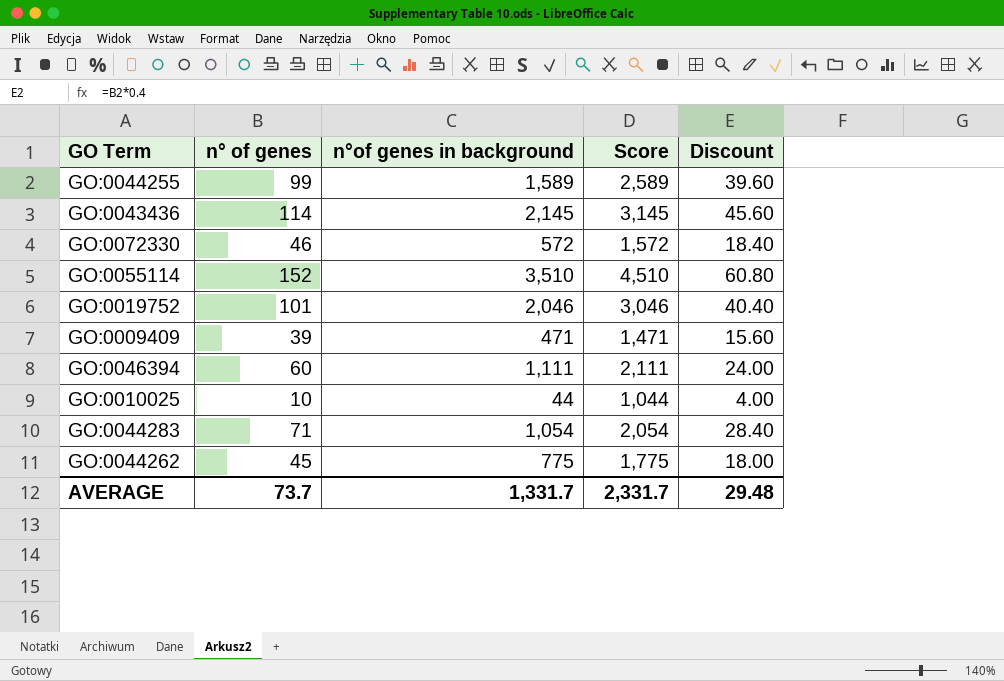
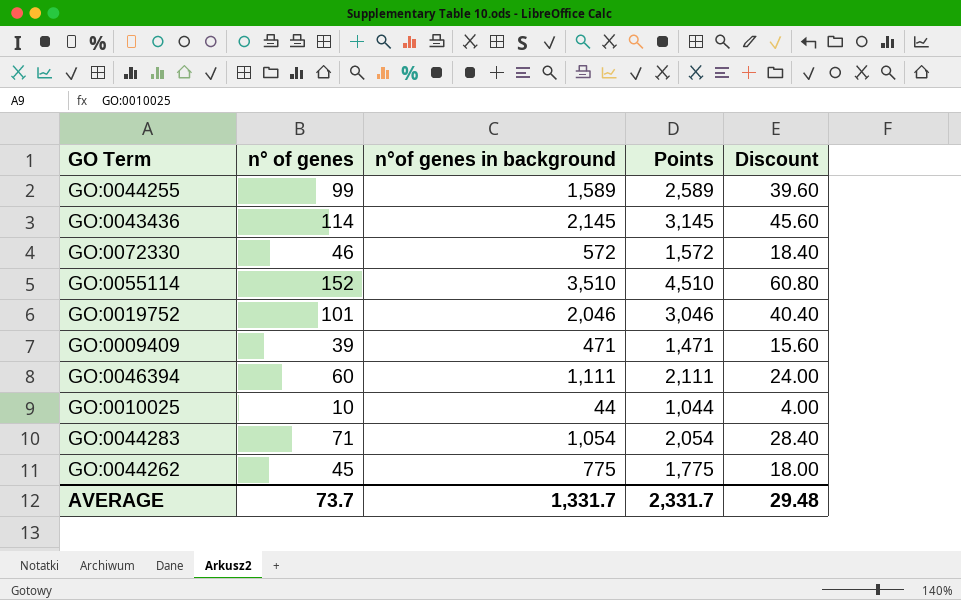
column name: Score -> Points

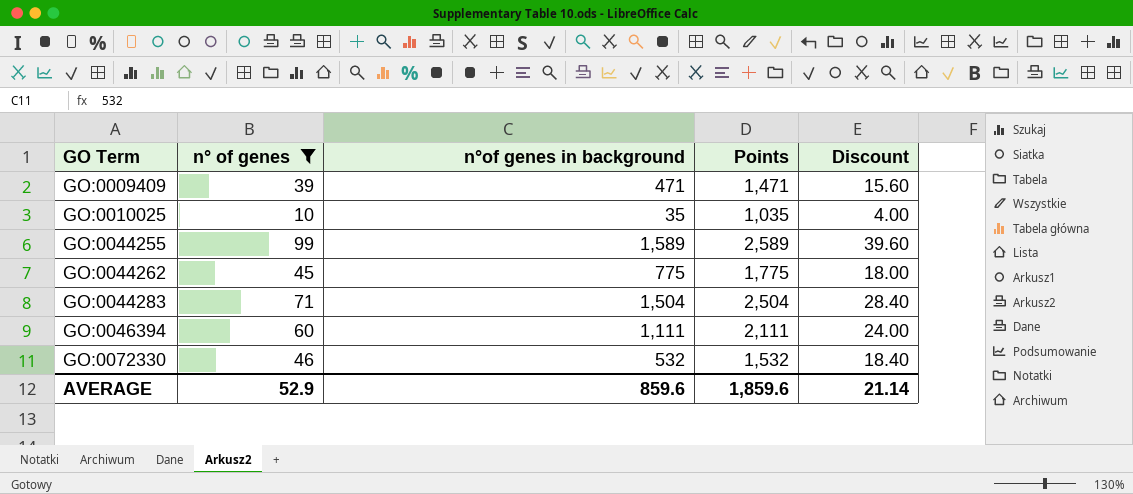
filter: none -> n° of genes <= 99
row order: none -> GO Term ascending
GO:0010025 | n°of genes in background: 44 -> 35
GO:0010025 | Points: 1,044 -> 1,035
GO:0044283 | n°of genes in background: 1,054 -> 1,504
GO:0044283 | Points: 2,054 -> 2,504
GO:0072330 | n°of genes in background: 572 -> 532
GO:0072330 | Points: 1,572 -> 1,532
AVERAGE | n° of genes: 73.7 -> 52.9
AVERAGE | n°of genes in background: 1,331.7 -> 859.6
AVERAGE | Points: 2,331.7 -> 1,859.6
AVERAGE | Discount: 29.48 -> 21.14

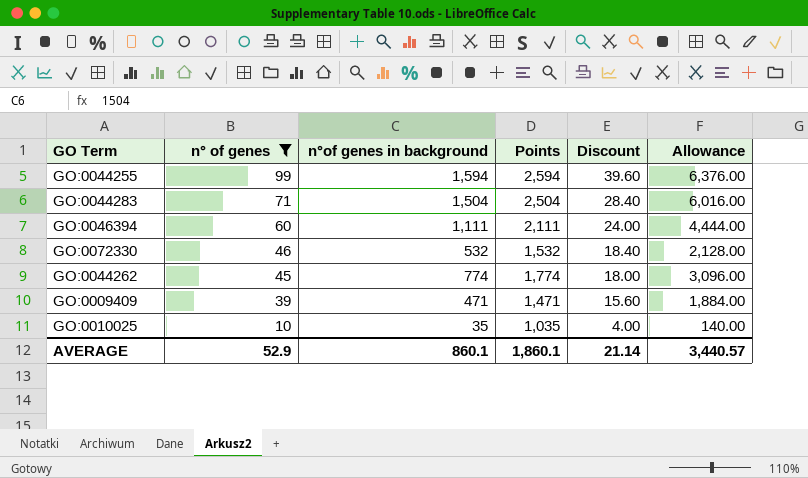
row order: GO Term ascending -> n° of genes descending
column Allowance | formula: none -> [n°of genes in background] * 4
GO:0044255 | n°of genes in background: 1,589 -> 1,594
GO:0044255 | Points: 2,589 -> 2,594
GO:0044262 | n°of genes in background: 775 -> 774
GO:0044262 | Points: 1,775 -> 1,774
AVERAGE | n°of genes in background: 859.6 -> 860.1
AVERAGE | Points: 1,859.6 -> 1,860.1

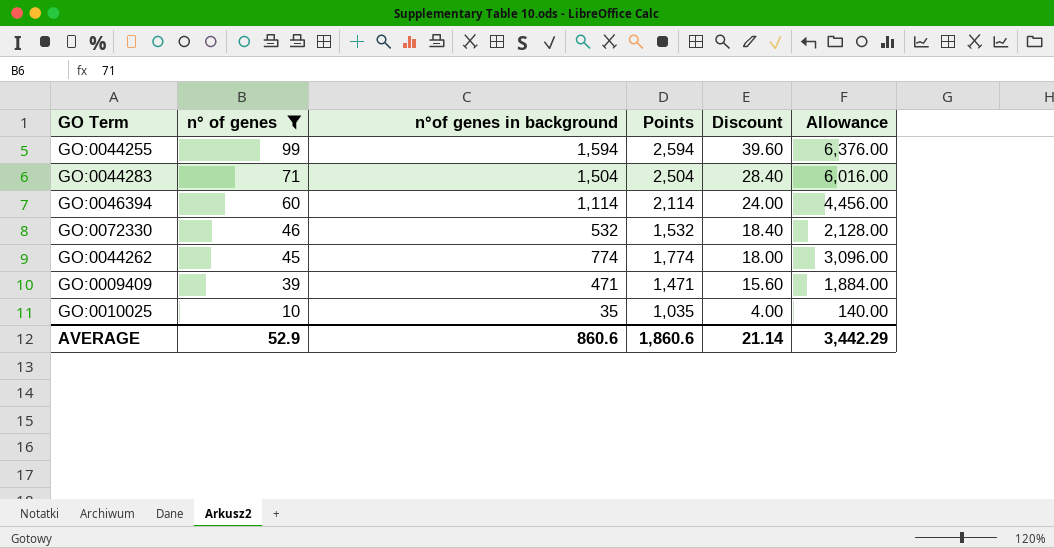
GO:0046394 | n°of genes in background: 1,111 -> 1,114
GO:0046394 | Points: 2,111 -> 2,114
GO:0046394 | Allowance: 4,444.00 -> 4,456.00
AVERAGE | n°of genes in background: 860.1 -> 860.6
AVERAGE | Points: 1,860.1 -> 1,860.6
AVERAGE | Allowance: 3,440.57 -> 3,442.29

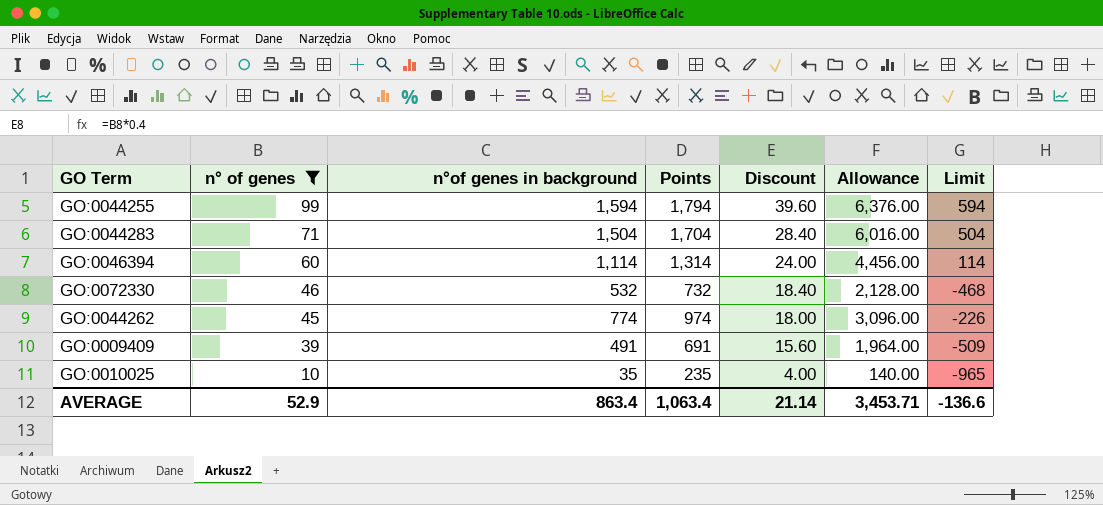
column Points | formula: [n°of genes in background] + 1000 -> [n°of genes in background] + 200
column Limit | formula: none -> [n°of genes in background] - 1000
GO:0009409 | n°of genes in background: 471 -> 491
GO:0009409 | Allowance: 1,884.00 -> 1,964.00
AVERAGE | n°of genes in background: 860.6 -> 863.4
AVERAGE | Points: 1,860.6 -> 1,063.4
AVERAGE | Allowance: 3,442.29 -> 3,453.71

